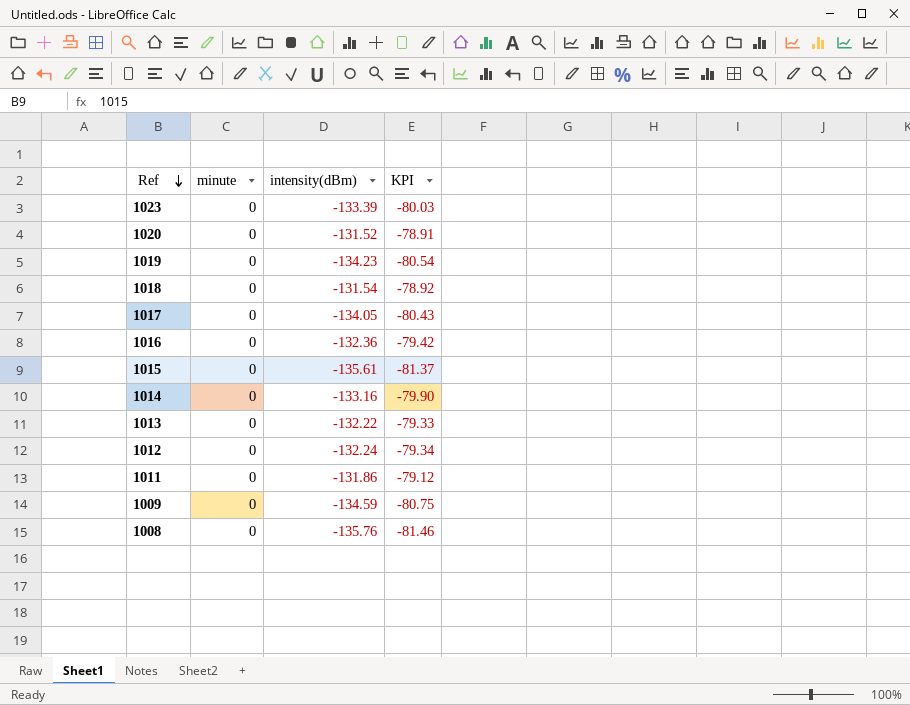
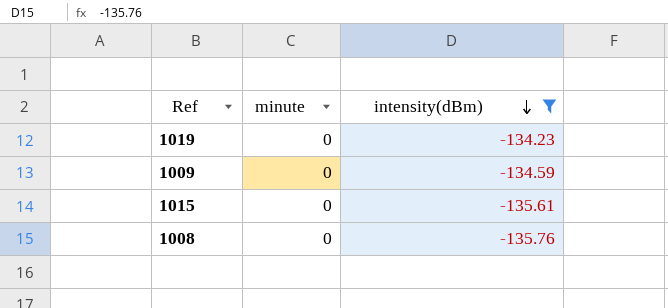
filter: none -> intensity(dBm) <= -134.23
row order: Ref descending -> intensity(dBm) descending
column KPI | formula: [intensity(dBm)] * 0.6 -> none

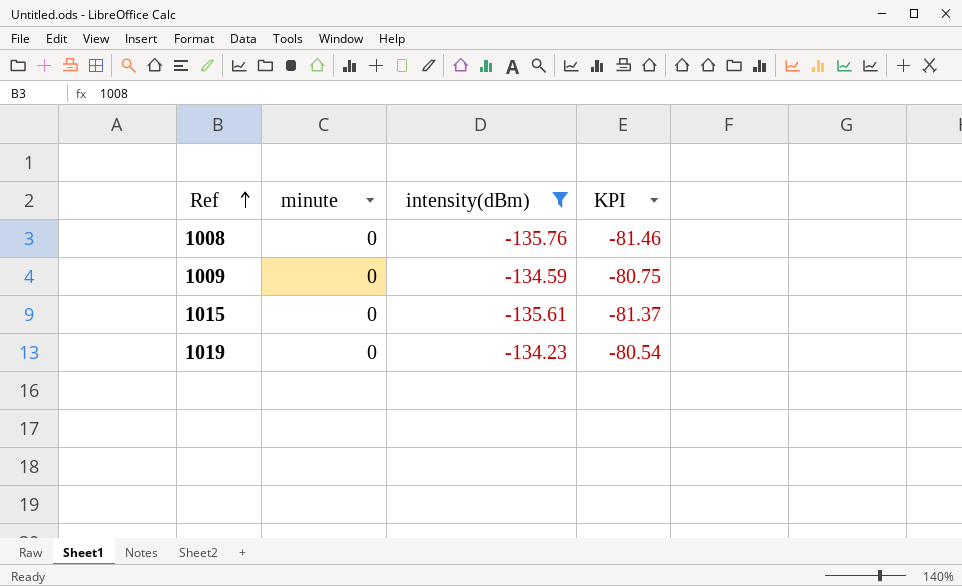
row order: intensity(dBm) descending -> Ref ascending
column KPI | formula: none -> [intensity(dBm)] * 0.6

